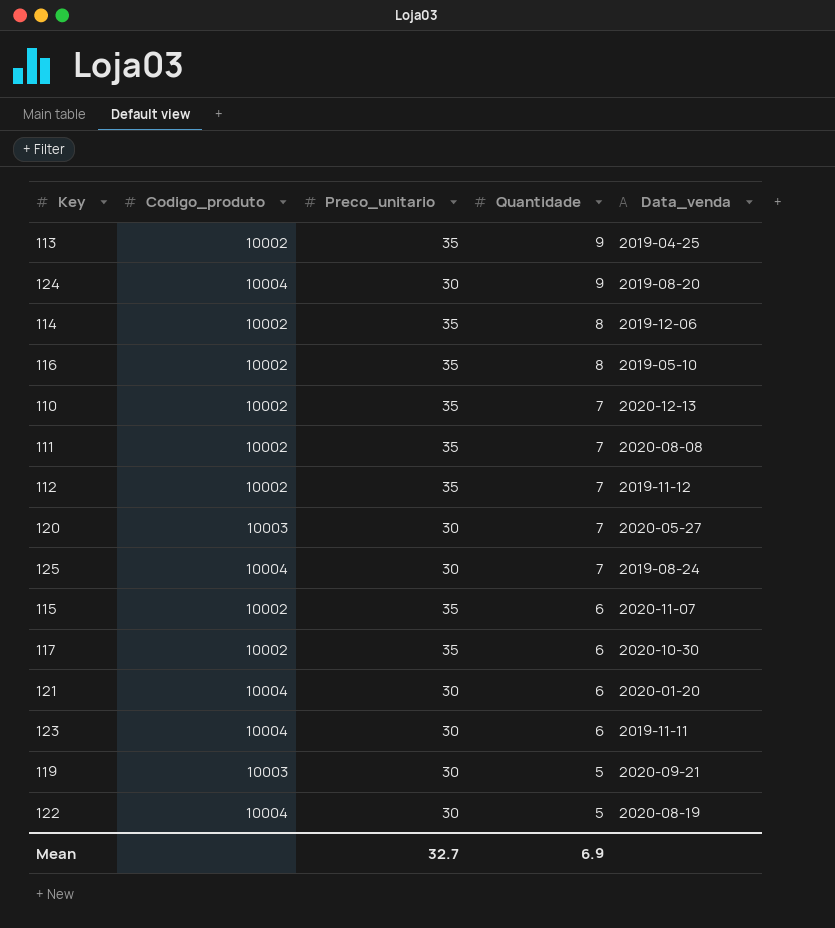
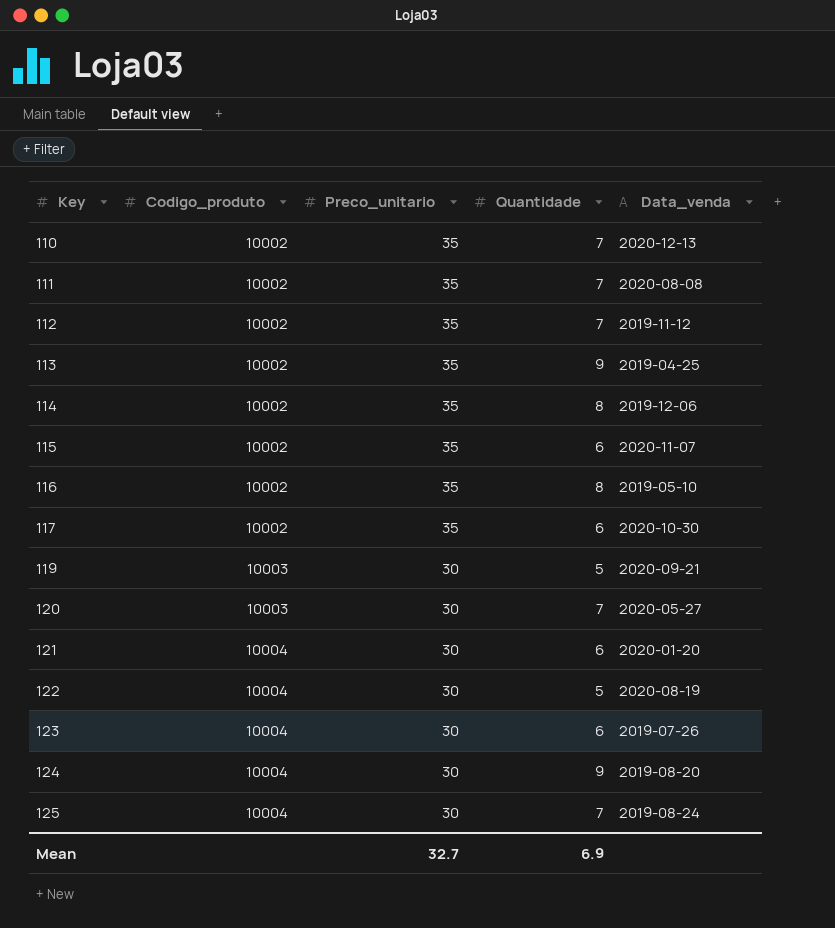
row order: Quantidade descending -> Key ascending
123 | Data_venda: 2019-11-11 -> 2019-07-26

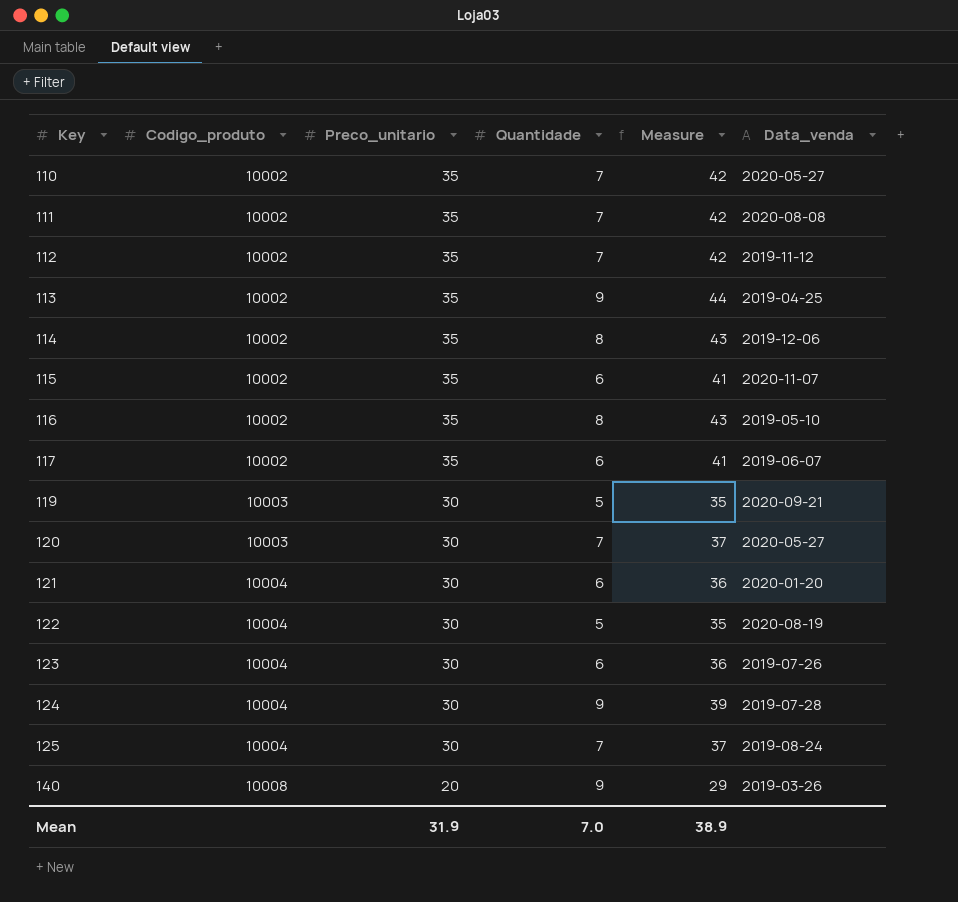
column Measure | formula: none -> [Preco_unitario] + [Quantidade]
110 | Data_venda: 2020-12-13 -> 2020-05-27
117 | Data_venda: 2020-10-30 -> 2019-06-07
124 | Data_venda: 2019-08-20 -> 2019-07-28
row 140: none -> 10008 | 20 | 9 | 29 | 2019-03-26
Mean | Preco_unitario: 32.7 -> 31.9
Mean | Quantidade: 6.9 -> 7.0

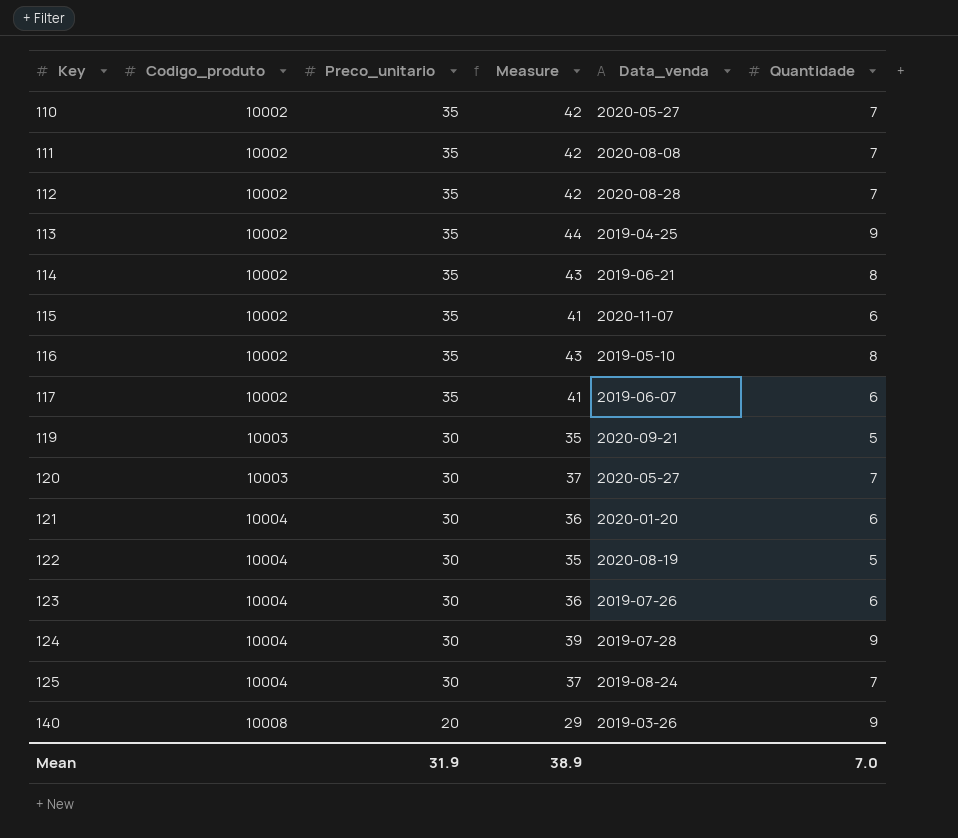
column Quantidade | position: 4 -> 6
112 | Data_venda: 2019-11-12 -> 2020-08-28
114 | Data_venda: 2019-12-06 -> 2019-06-21

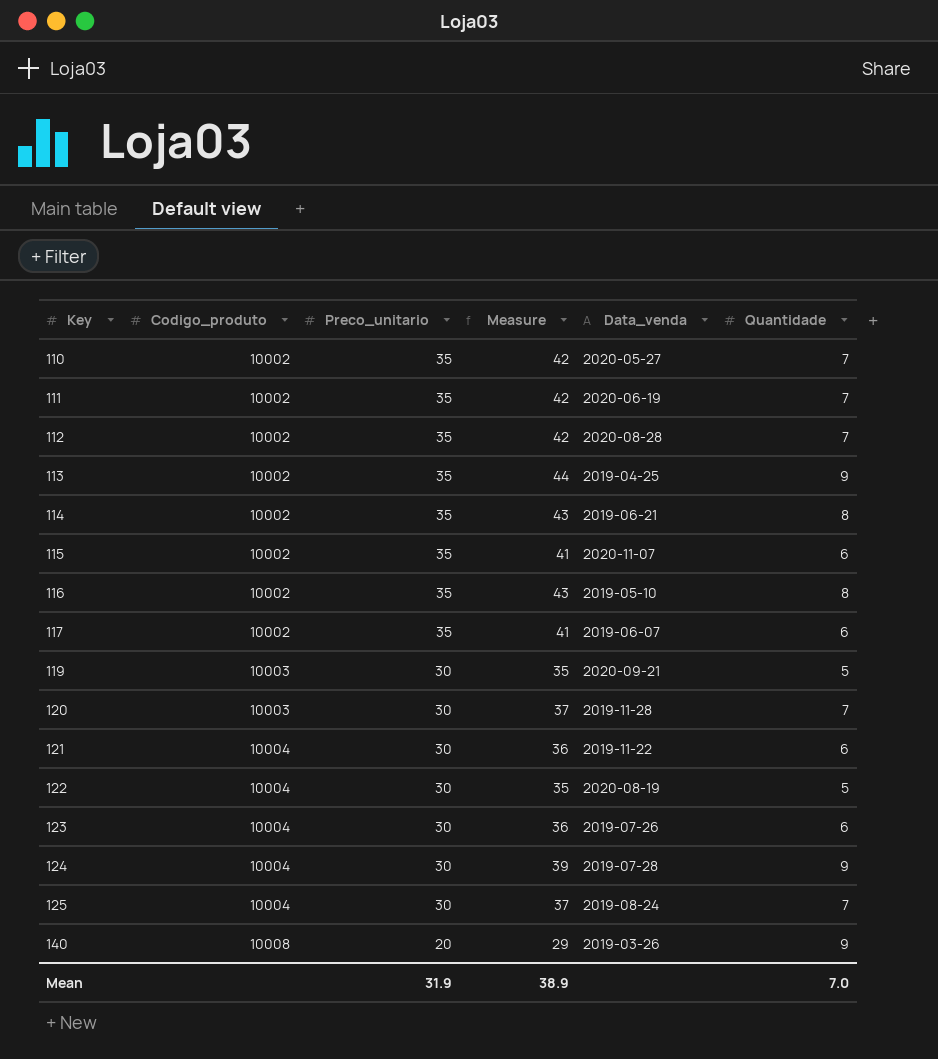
111 | Data_venda: 2020-08-08 -> 2020-06-19
120 | Data_venda: 2020-05-27 -> 2019-11-28
121 | Data_venda: 2020-01-20 -> 2019-11-22

